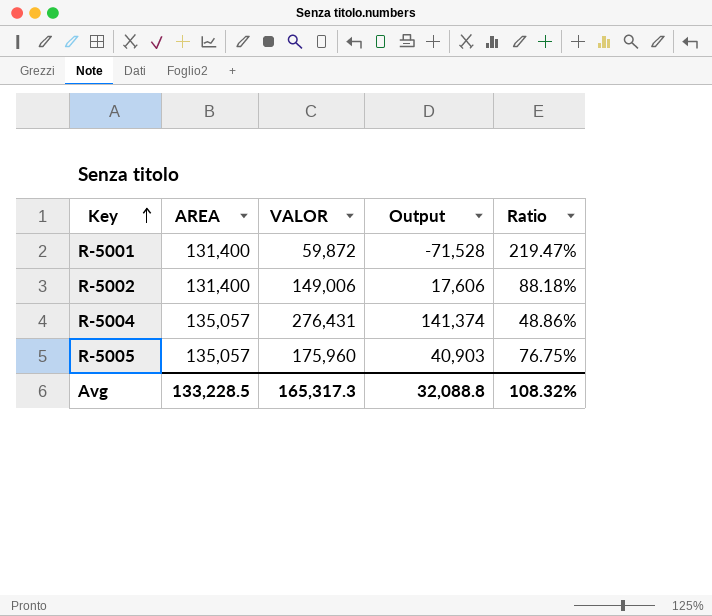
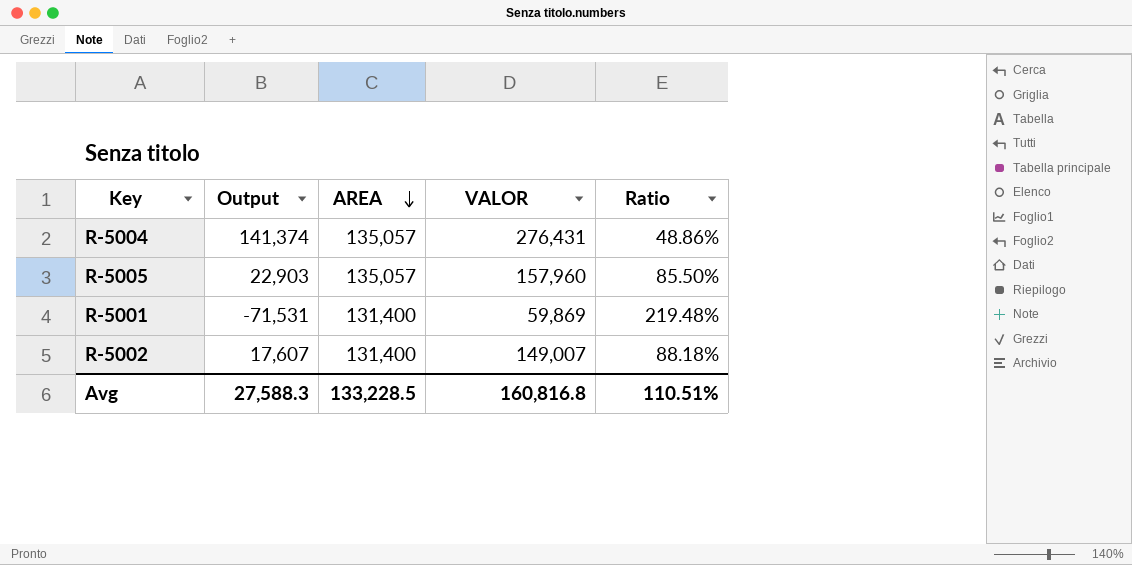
row order: Key ascending -> AREA descending
column Output | position: 4 -> 2
R-5005 | Output: 40,903 -> 22,903
R-5005 | VALOR: 175,960 -> 157,960
R-5005 | Ratio: 76.75% -> 85.50%
R-5001 | Output: -71,528 -> -71,531
R-5001 | VALOR: 59,872 -> 59,869
R-5001 | Ratio: 219.47% -> 219.48%
R-5002 | Output: 17,606 -> 17,607
R-5002 | VALOR: 149,006 -> 149,007
Avg | Output: 32,088.8 -> 27,588.3
Avg | VALOR: 165,317.3 -> 160,816.8
Avg | Ratio: 108.32% -> 110.51%

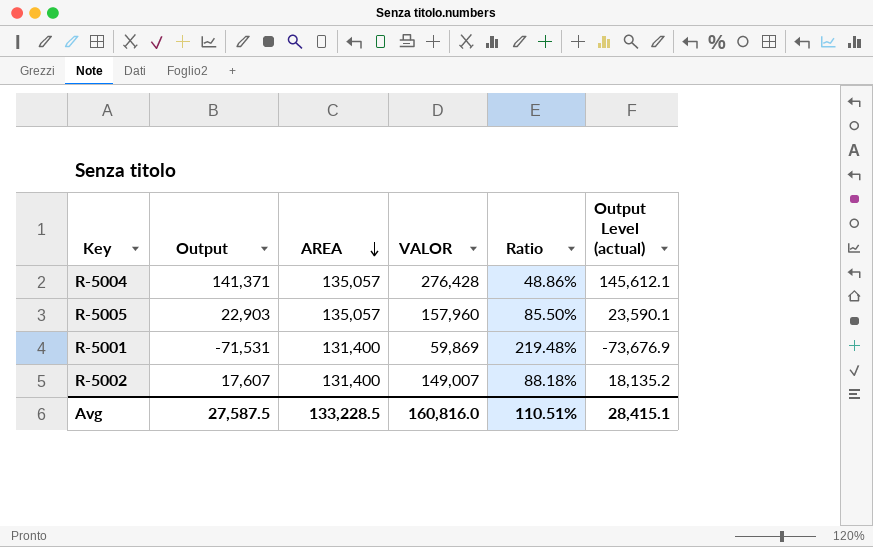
column Output Level (actual) | formula: none -> [Output] * 1.03
R-5004 | Output: 141,374 -> 141,371
R-5004 | VALOR: 276,431 -> 276,428
Avg | Output: 27,588.3 -> 27,587.5
Avg | VALOR: 160,816.8 -> 160,816.0

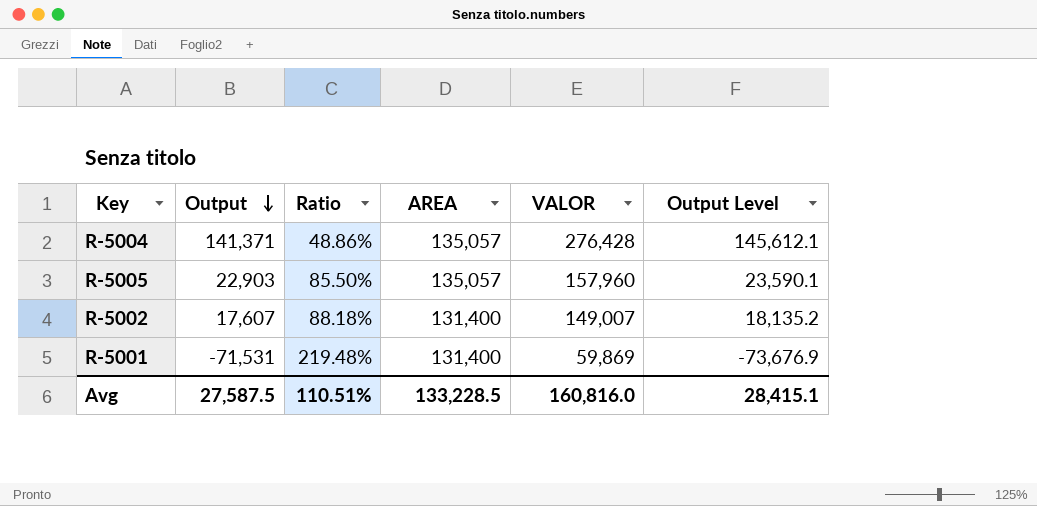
row order: AREA descending -> Output descending
column Ratio | position: 5 -> 3
column name: Output Level (actual) -> Output Level

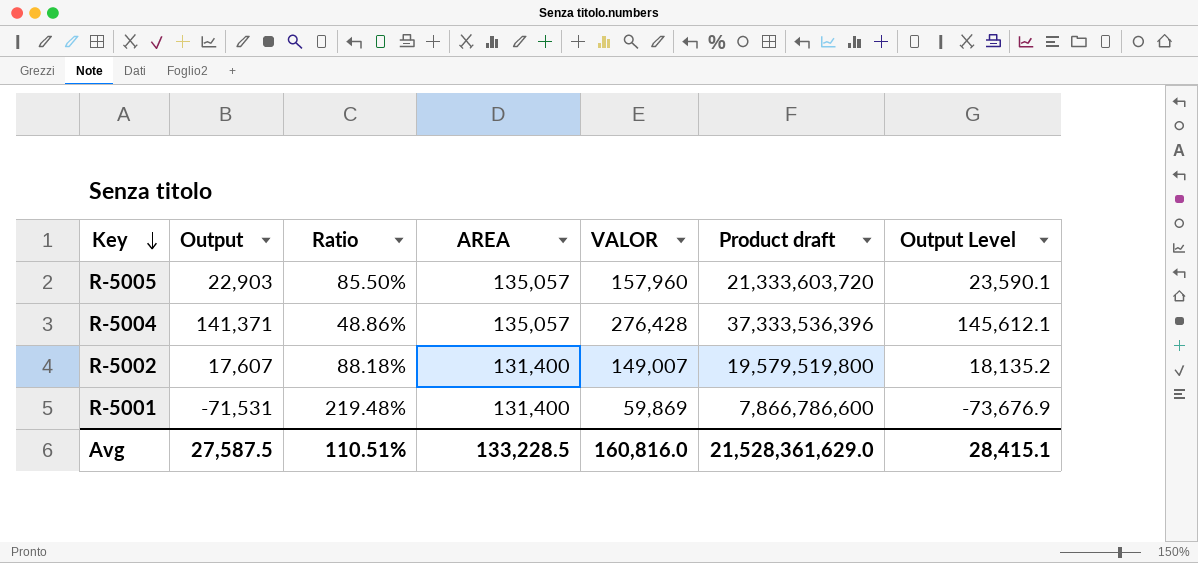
row order: Output descending -> Key descending
column Product draft | formula: none -> [AREA] * [VALOR]

